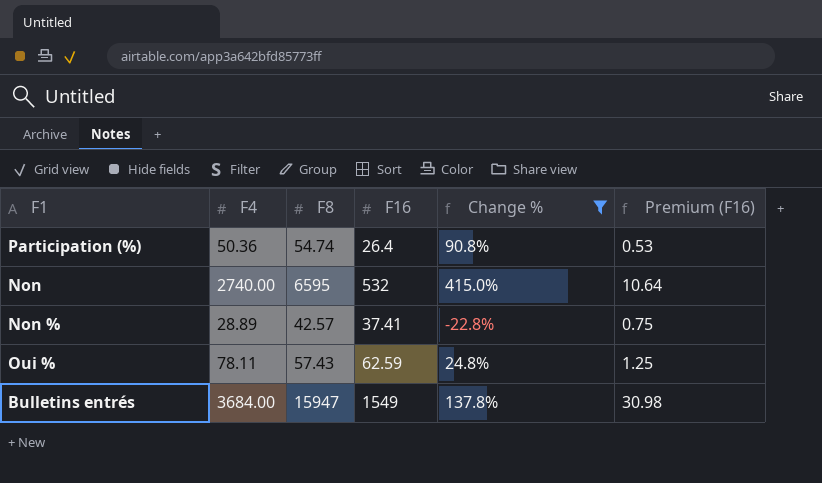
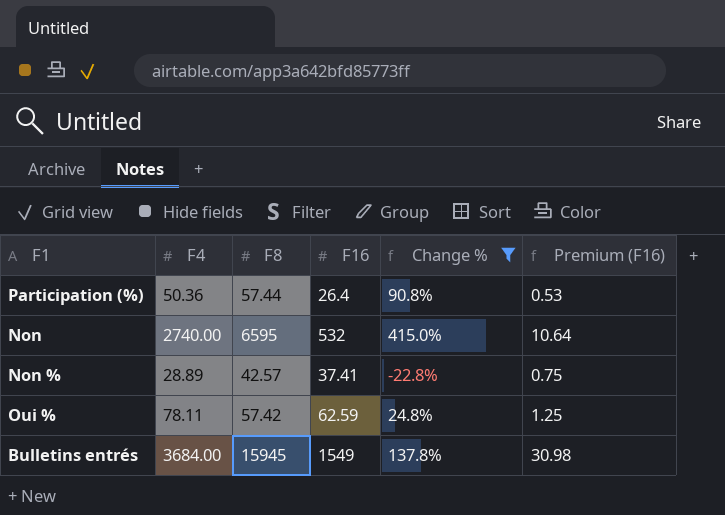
Participation (%) | F8: 54.74 -> 57.44
Oui % | F8: 57.43 -> 57.42
Bulletins entrés | F8: 15947 -> 15945

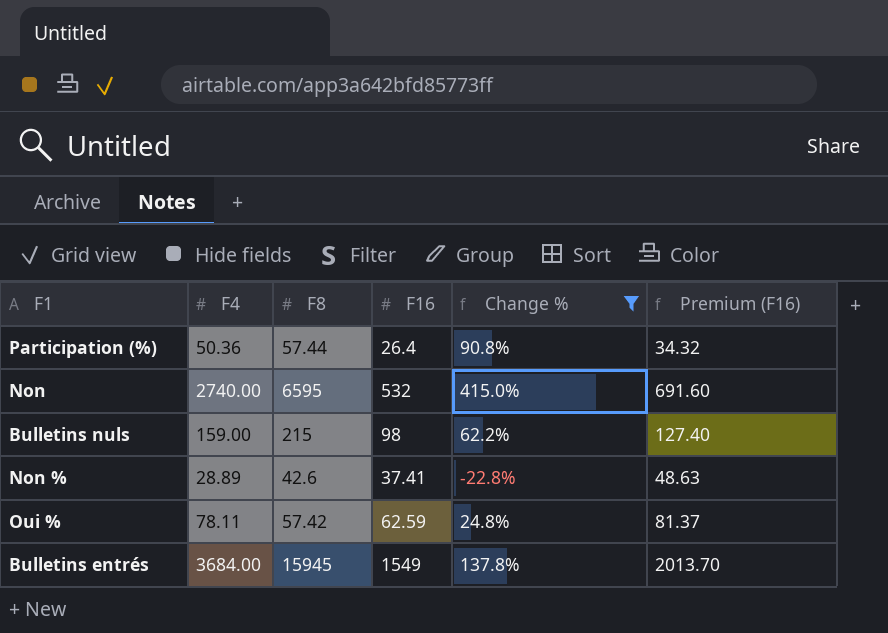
column Premium (F16) | formula: [F16] * 0.02 -> [F16] * 1.3
row Bulletins nuls: none -> 159.00 | 215 | 98 | 62.2% | 127.40
Non % | F8: 42.57 -> 42.6

